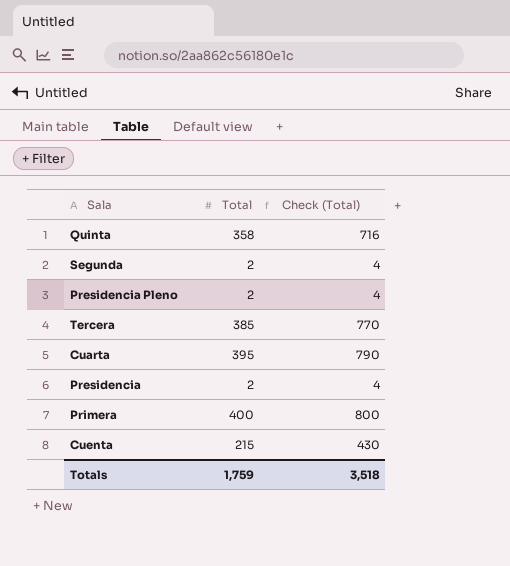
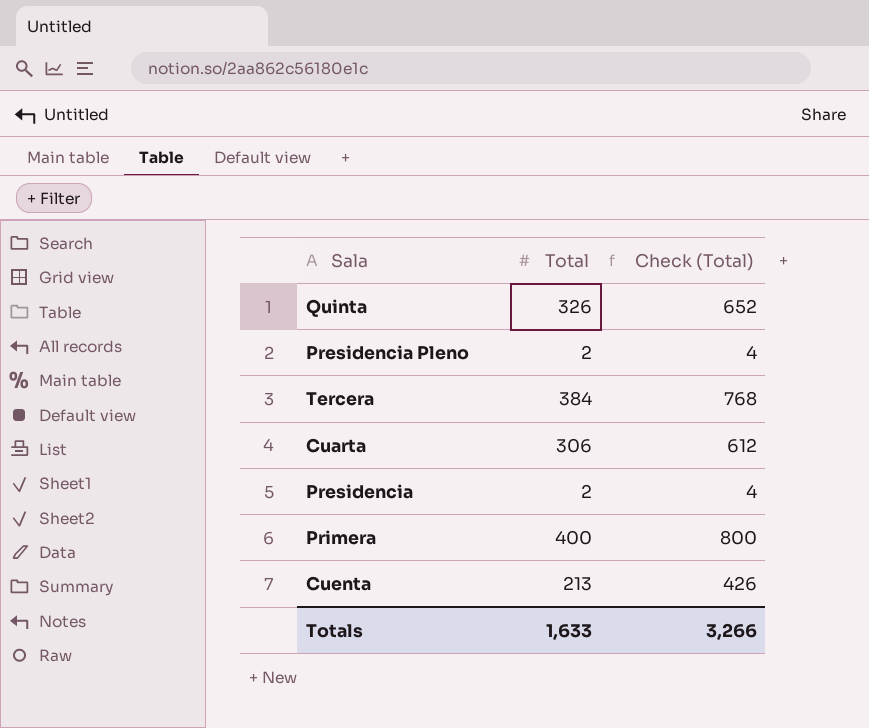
row Segunda: 2 | 4 -> none
Quinta | Total: 358 -> 326
Quinta | Check (Total): 716 -> 652
Tercera | Total: 385 -> 384
Tercera | Check (Total): 770 -> 768
Cuarta | Total: 395 -> 306
Cuarta | Check (Total): 790 -> 612
Cuenta | Total: 215 -> 213
Cuenta | Check (Total): 430 -> 426
Totals | Total: 1,759 -> 1,633
Totals | Check (Total): 3,518 -> 3,266

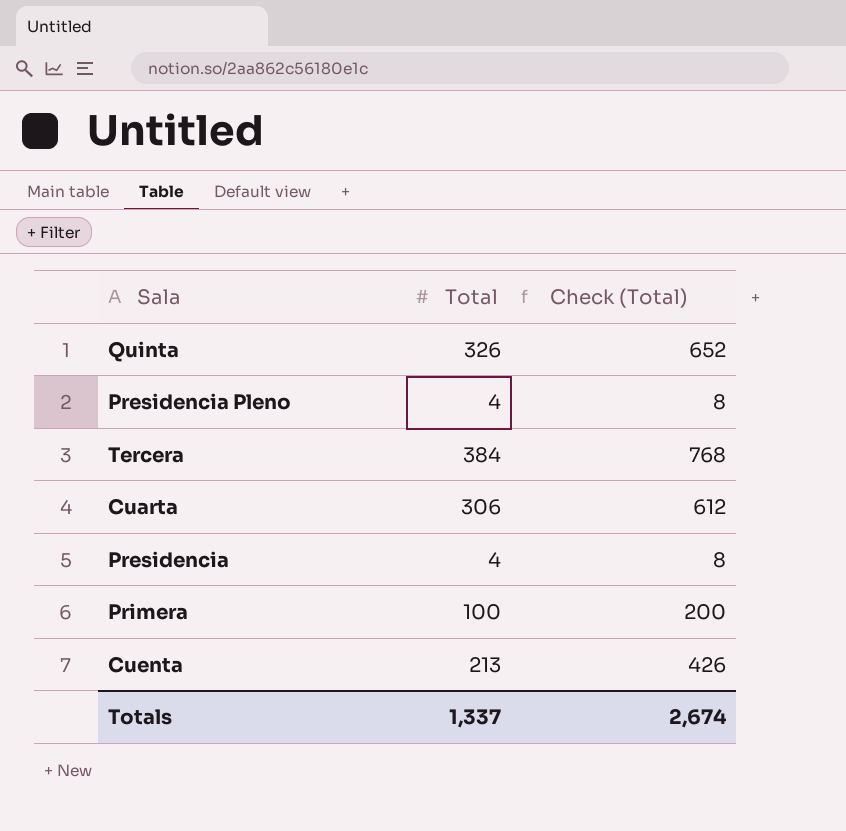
Presidencia Pleno | Total: 2 -> 4
Presidencia Pleno | Check (Total): 4 -> 8
Presidencia | Total: 2 -> 4
Presidencia | Check (Total): 4 -> 8
Primera | Total: 400 -> 100
Primera | Check (Total): 800 -> 200
Totals | Total: 1,633 -> 1,337
Totals | Check (Total): 3,266 -> 2,674

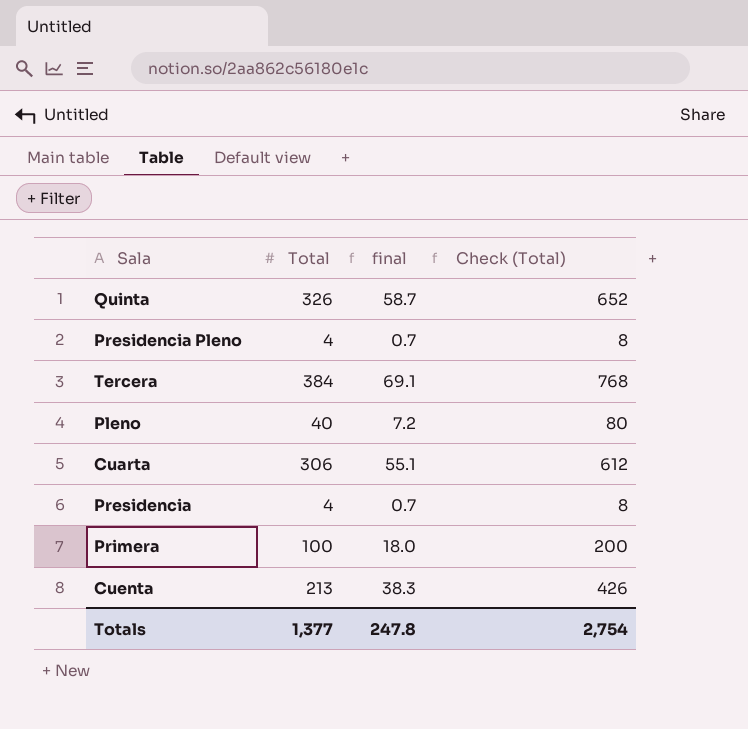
column final | formula: none -> [Total] * 0.18
row Pleno: none -> 40 | 7.2 | 80
Totals | Total: 1,337 -> 1,377
Totals | Check (Total): 2,674 -> 2,754

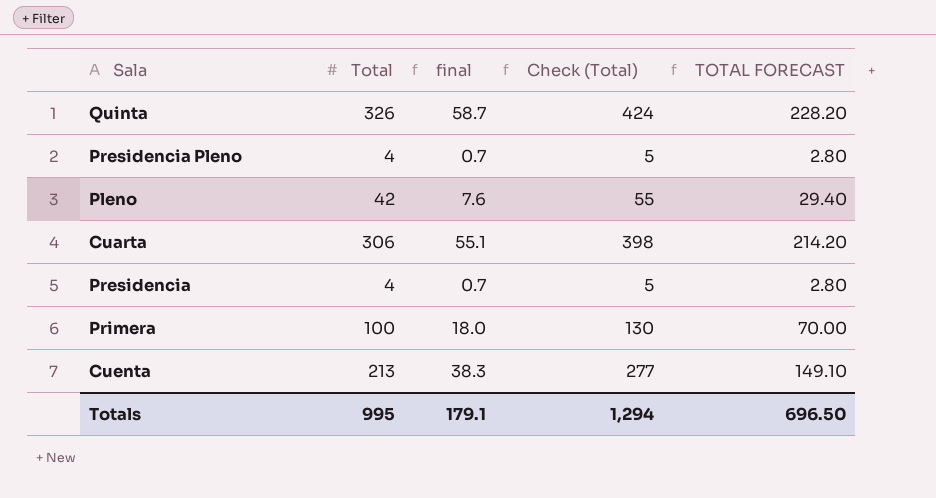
column Check (Total) | formula: [Total] * 2 -> [Total] * 1.3
column TOTAL FORECAST | formula: none -> [Total] * 0.7
row Tercera: 384 | 69.1 | 768 -> none
Pleno | Total: 40 -> 42
Pleno | final: 7.2 -> 7.6
Totals | Total: 1,377 -> 995
Totals | final: 247.8 -> 179.1
Totals | Check (Total): 2,754 -> 1,294

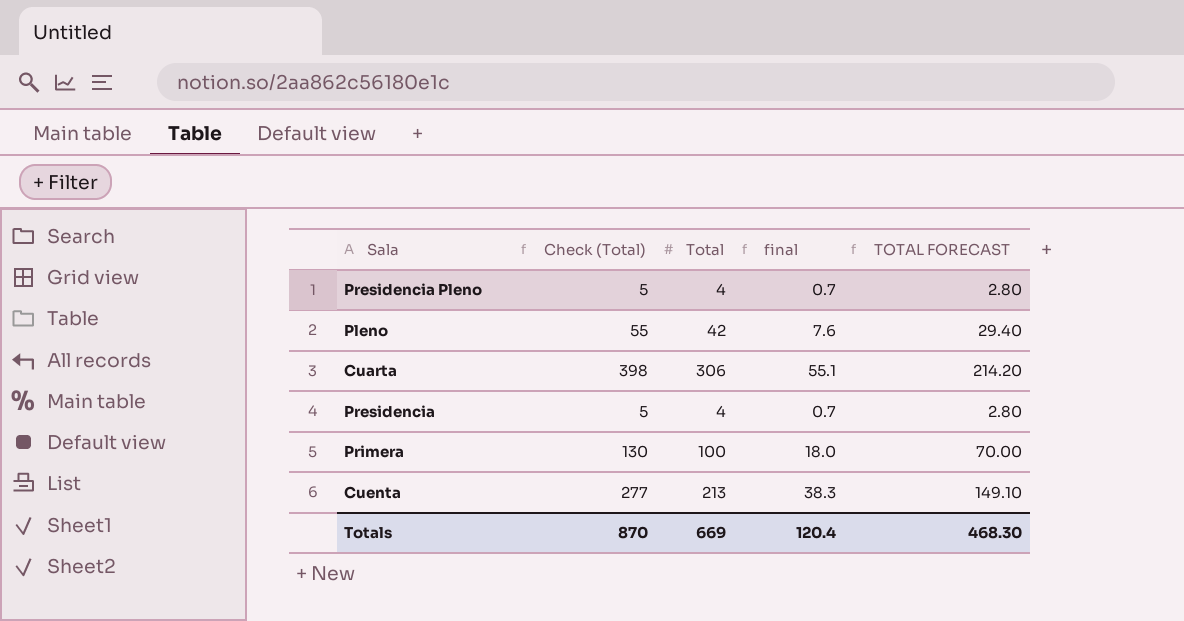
column Check (Total) | position: 4 -> 2
row Quinta: 326 | 58.7 | 424 | 228.20 -> none
Totals | Check (Total): 1,294 -> 870
Totals | Total: 995 -> 669
Totals | final: 179.1 -> 120.4
Totals | TOTAL FORECAST: 696.50 -> 468.30

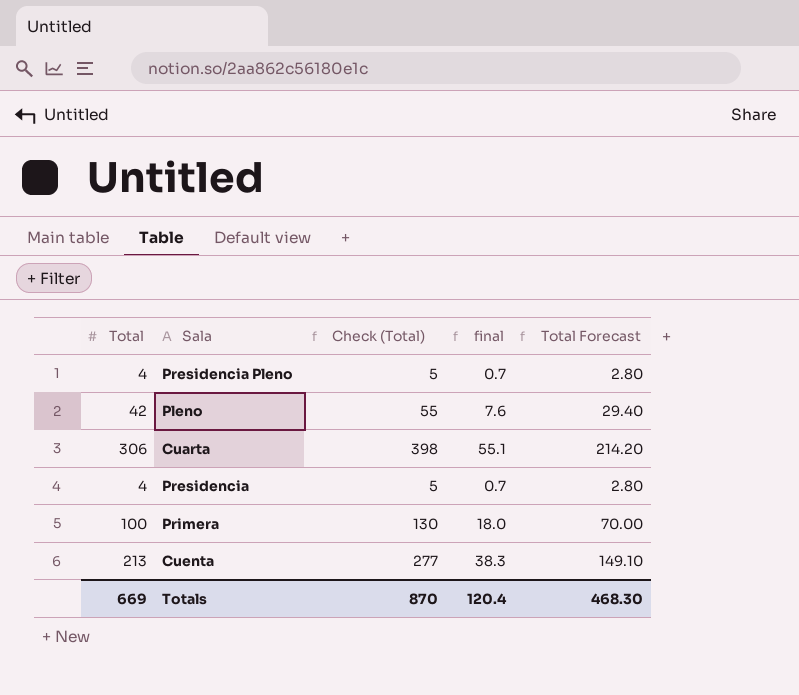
column Total | position: 3 -> 1
column name: TOTAL FORECAST -> Total Forecast

